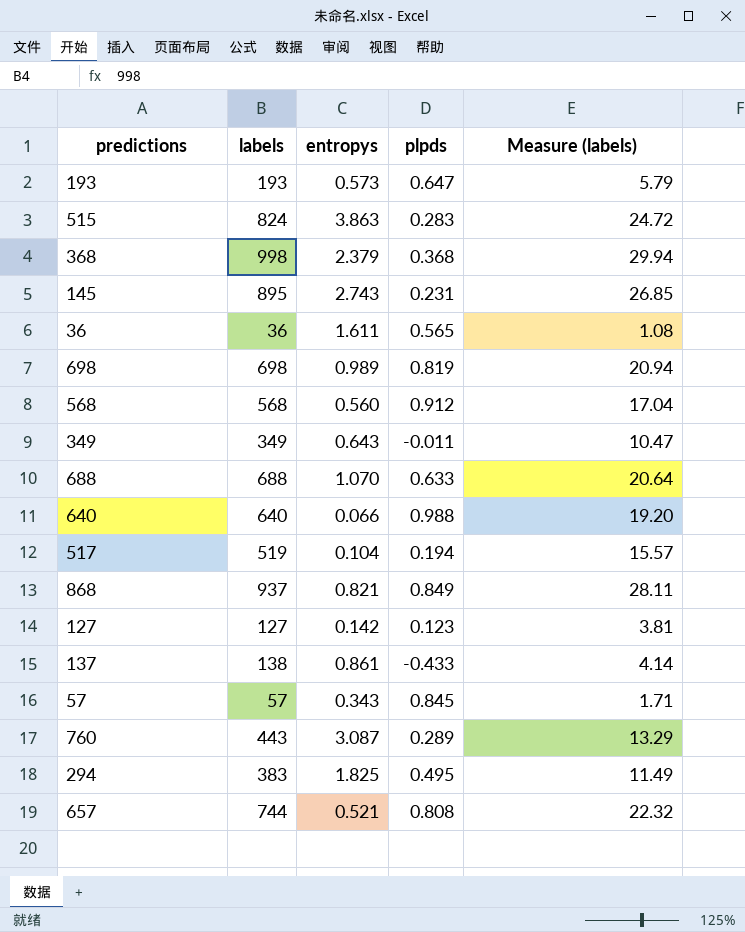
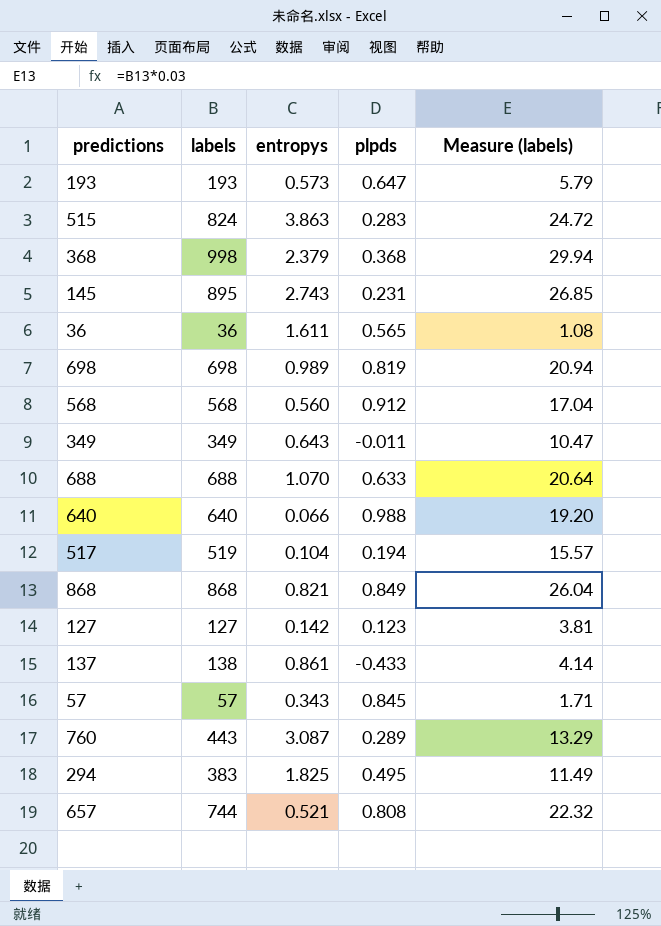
868 | labels: 937 -> 868
868 | Measure (labels): 28.11 -> 26.04

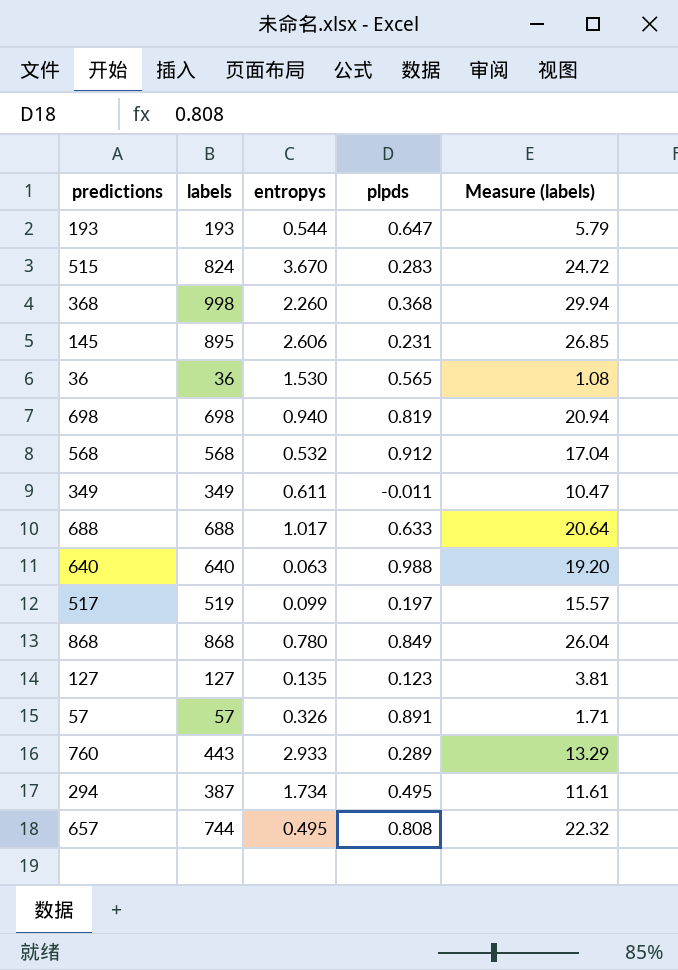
row 137: 138 | 0.861 | -0.433 | 4.14 -> none
193 | entropys: 0.573 -> 0.544
515 | entropys: 3.863 -> 3.670
368 | entropys: 2.379 -> 2.260
145 | entropys: 2.743 -> 2.606
36 | entropys: 1.611 -> 1.530
698 | entropys: 0.989 -> 0.940
568 | entropys: 0.560 -> 0.532
349 | entropys: 0.643 -> 0.611
688 | entropys: 1.070 -> 1.017
640 | entropys: 0.066 -> 0.063
517 | entropys: 0.104 -> 0.099
517 | plpds: 0.194 -> 0.197
868 | entropys: 0.821 -> 0.780
127 | entropys: 0.142 -> 0.135
57 | entropys: 0.343 -> 0.326
57 | plpds: 0.845 -> 0.891
760 | entropys: 3.087 -> 2.933
294 | labels: 383 -> 387
294 | entropys: 1.825 -> 1.734
294 | Measure (labels): 11.49 -> 11.61
657 | entropys: 0.521 -> 0.495

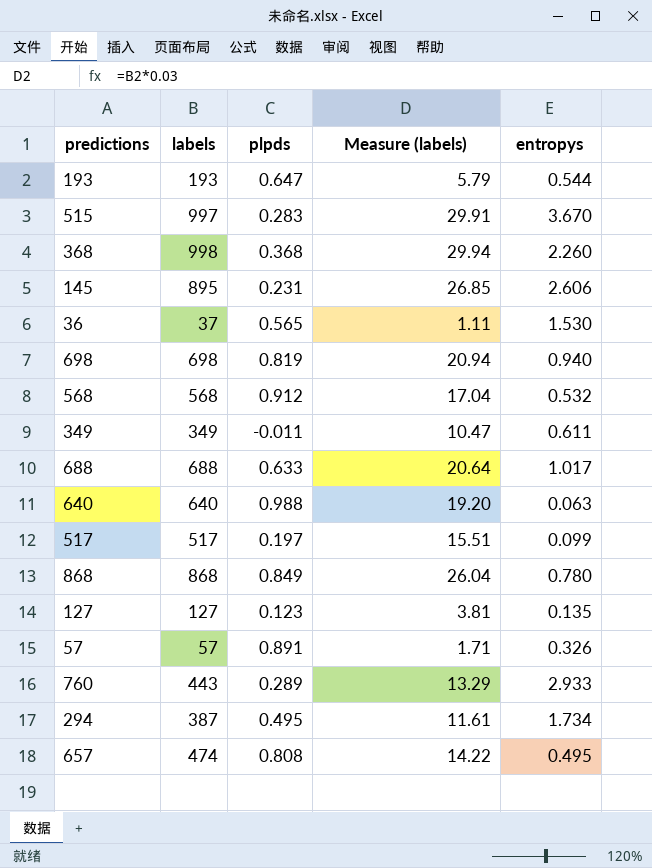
column entropys | position: 3 -> 5
515 | labels: 824 -> 997
515 | Measure (labels): 24.72 -> 29.91
36 | labels: 36 -> 37
36 | Measure (labels): 1.08 -> 1.11
517 | labels: 519 -> 517
517 | Measure (labels): 15.57 -> 15.51
657 | labels: 744 -> 474
657 | Measure (labels): 22.32 -> 14.22

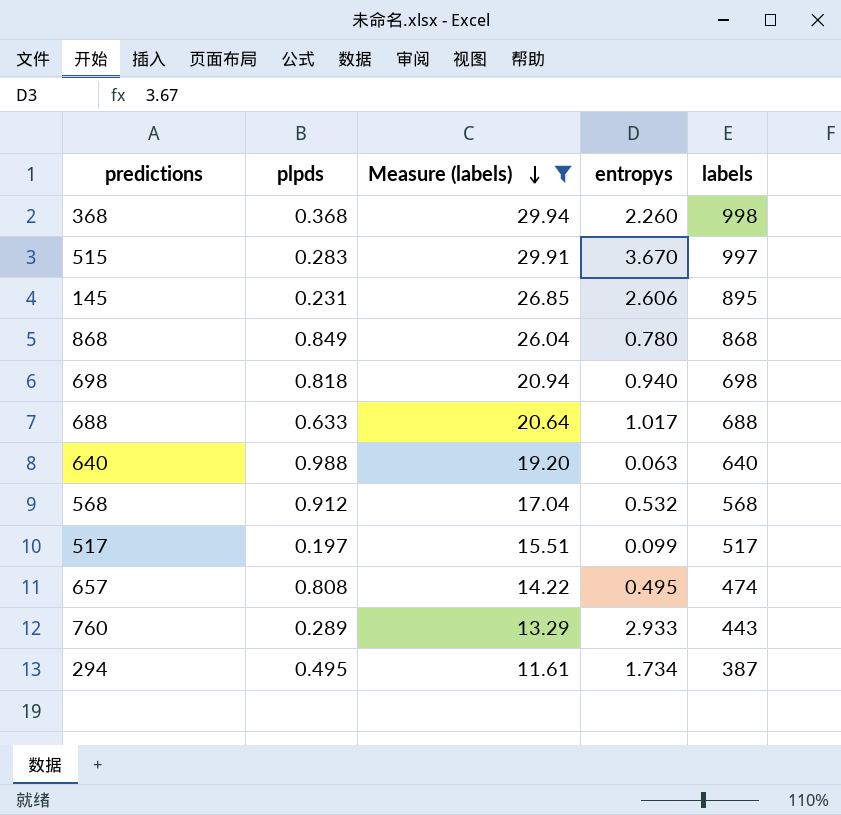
filter: none -> Measure (labels) >= 11.61
row order: none -> Measure (labels) descending
column labels | position: 2 -> 5
698 | plpds: 0.819 -> 0.818

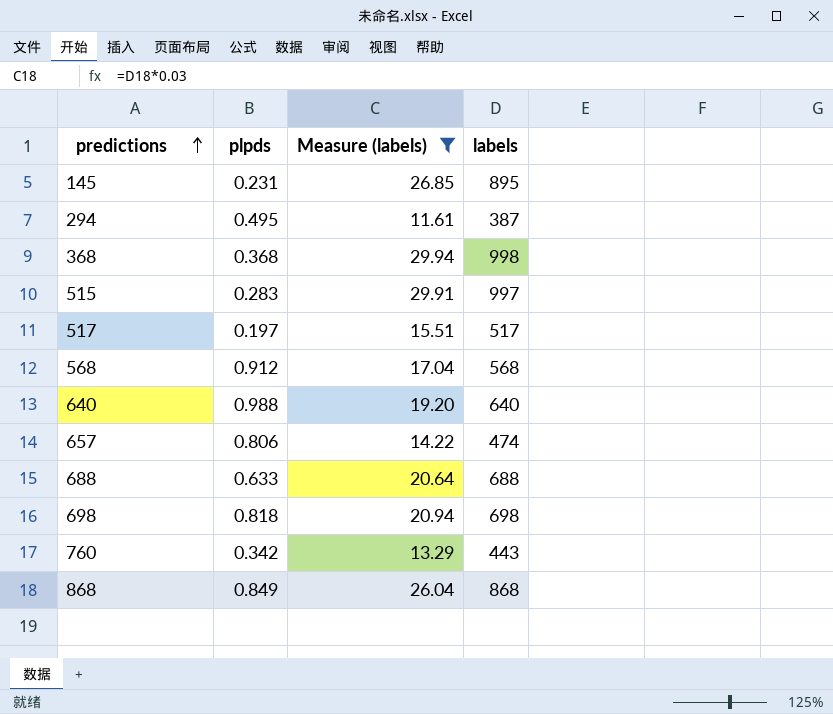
row order: Measure (labels) descending -> predictions ascending
column entropys | position: 4 -> none
657 | plpds: 0.808 -> 0.806
760 | plpds: 0.289 -> 0.342

